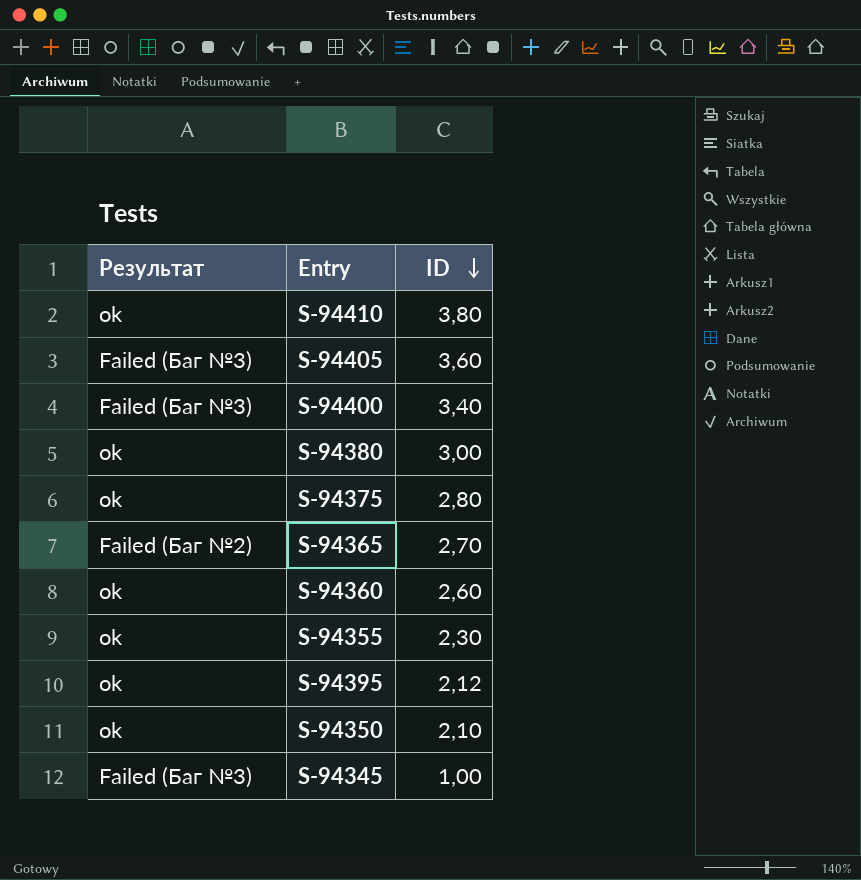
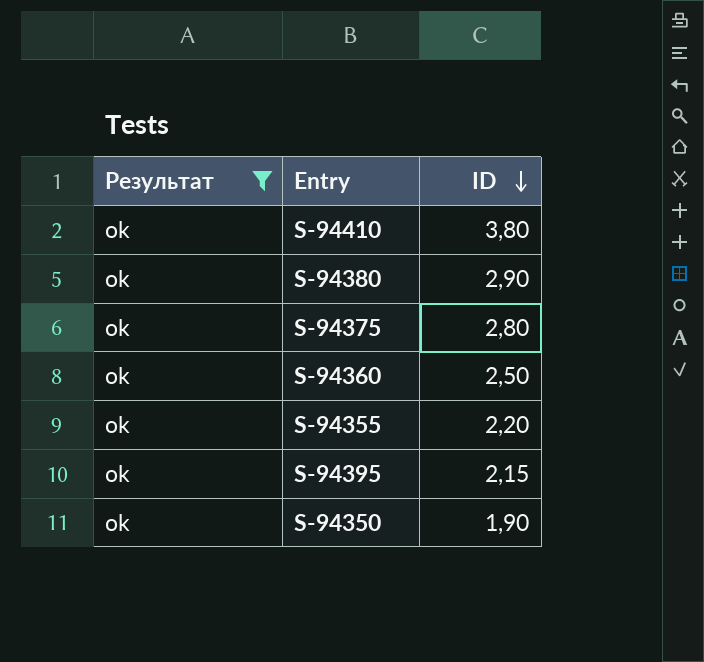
filter: none -> Результат = ok
S-94380 | ID: 3,00 -> 2,90
S-94360 | ID: 2,60 -> 2,50
S-94355 | ID: 2,30 -> 2,20
S-94395 | ID: 2,12 -> 2,15
S-94350 | ID: 2,10 -> 1,90

